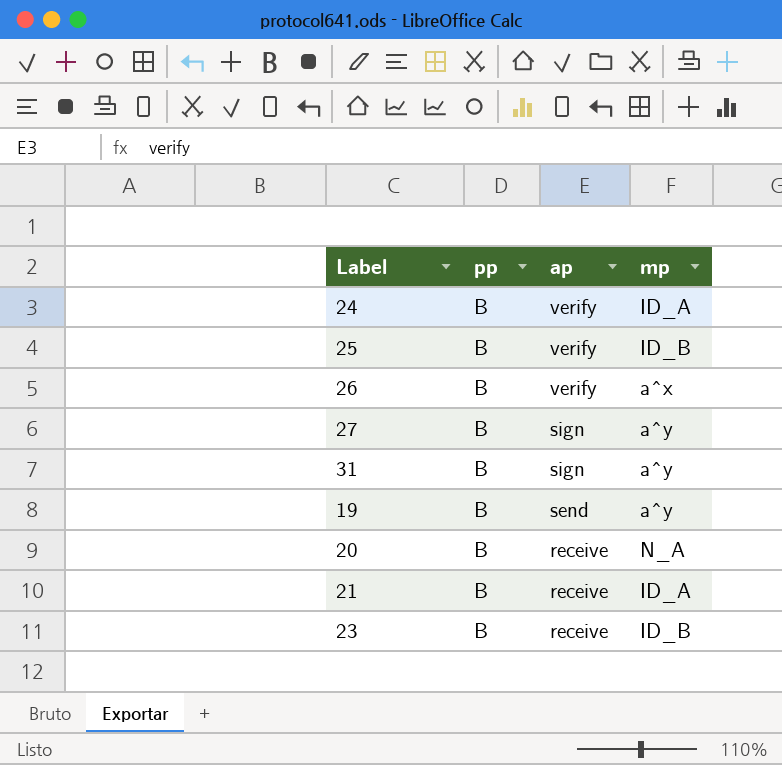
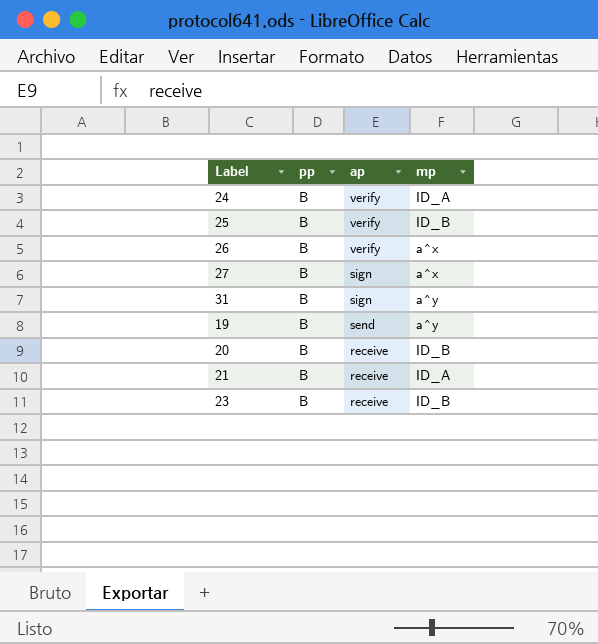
27 | mp: a^y -> a^x
20 | mp: N_A -> ID_B

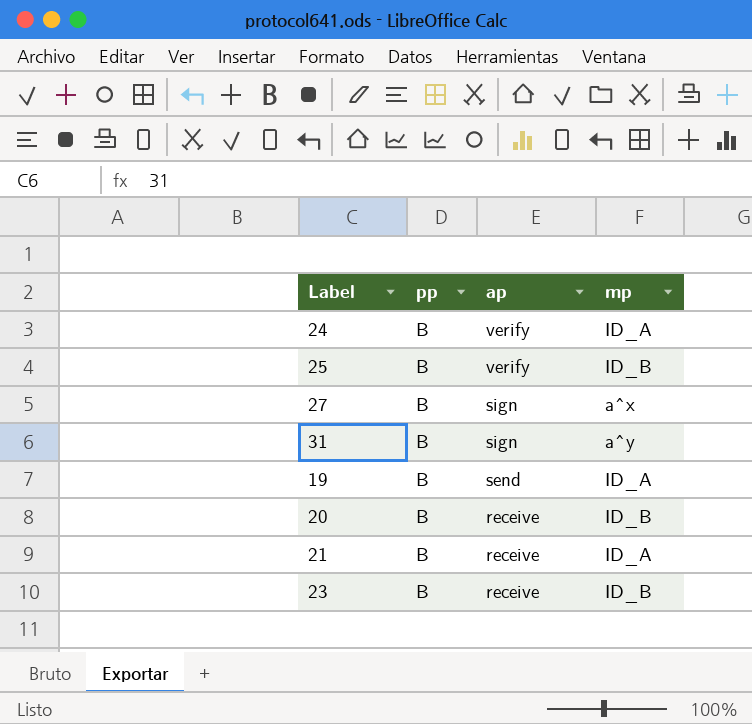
row 26: B | verify | a^x -> none
19 | mp: a^y -> ID_A

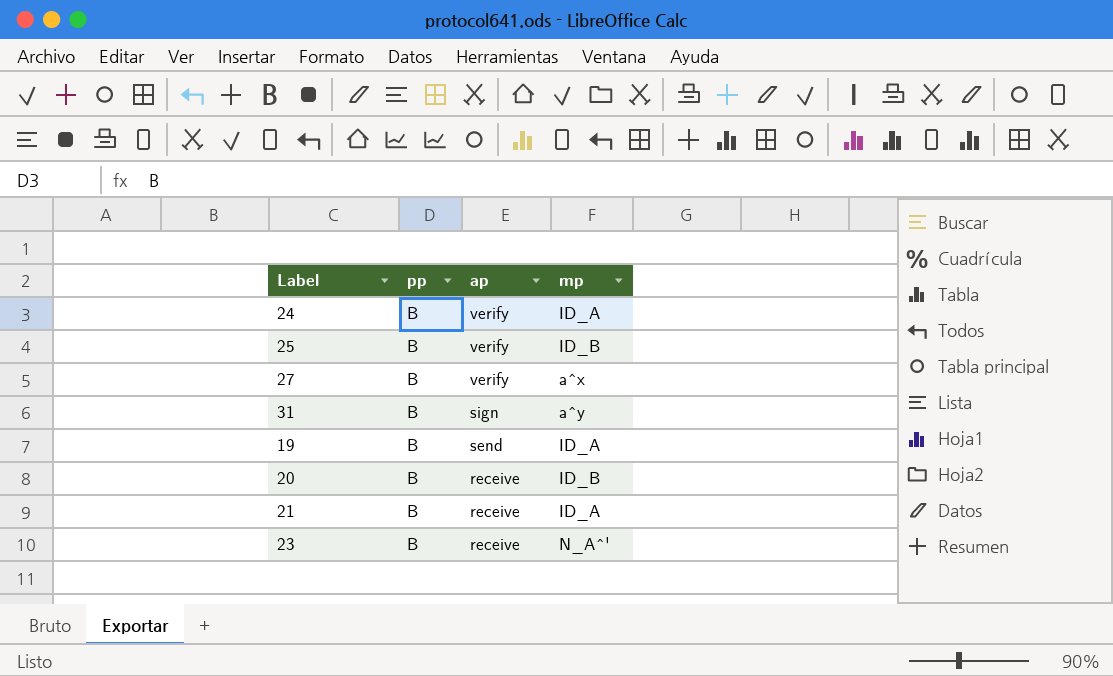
27 | ap: sign -> verify
23 | mp: ID_B -> N_A^'

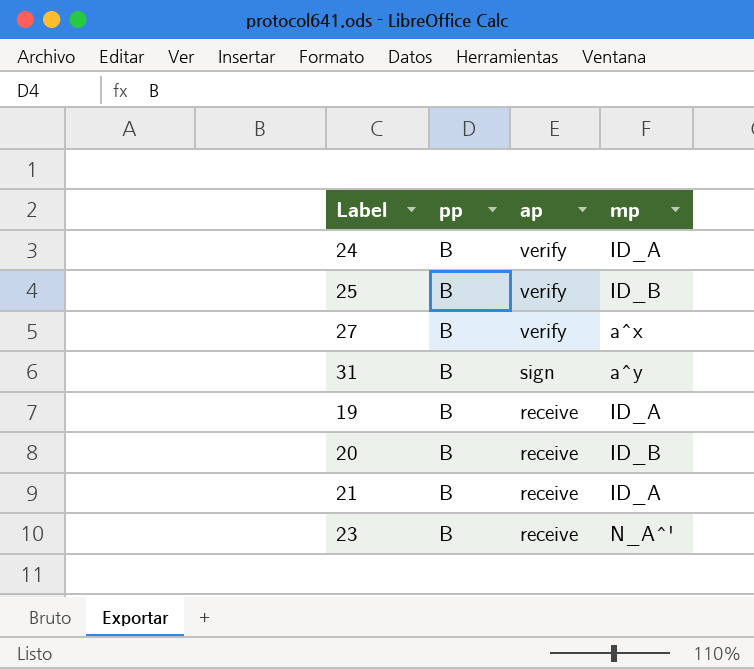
19 | ap: send -> receive

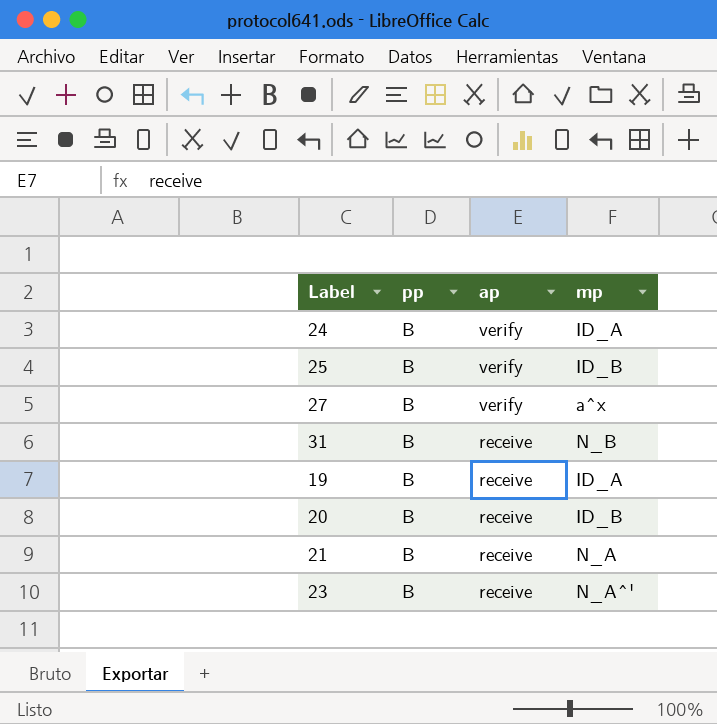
31 | ap: sign -> receive
31 | mp: a^y -> N_B
21 | mp: ID_A -> N_A

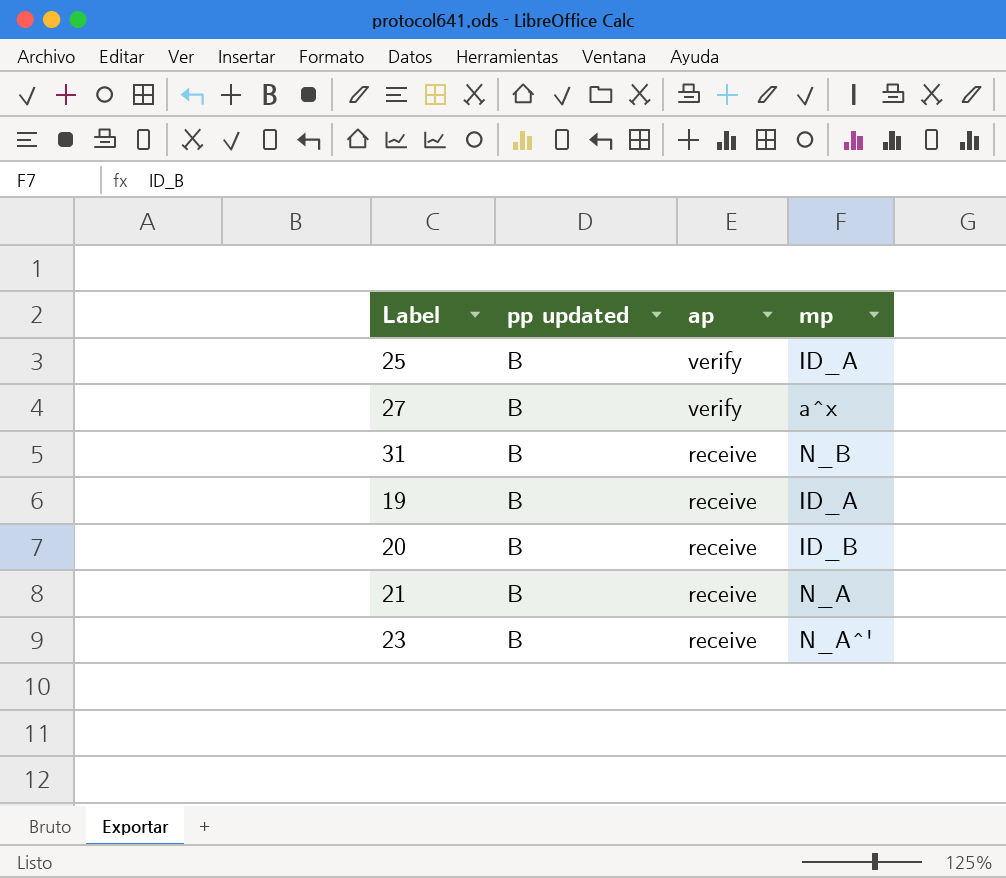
column name: pp -> pp updated
row 24: B | verify | ID_A -> none
25 | mp: ID_B -> ID_A

